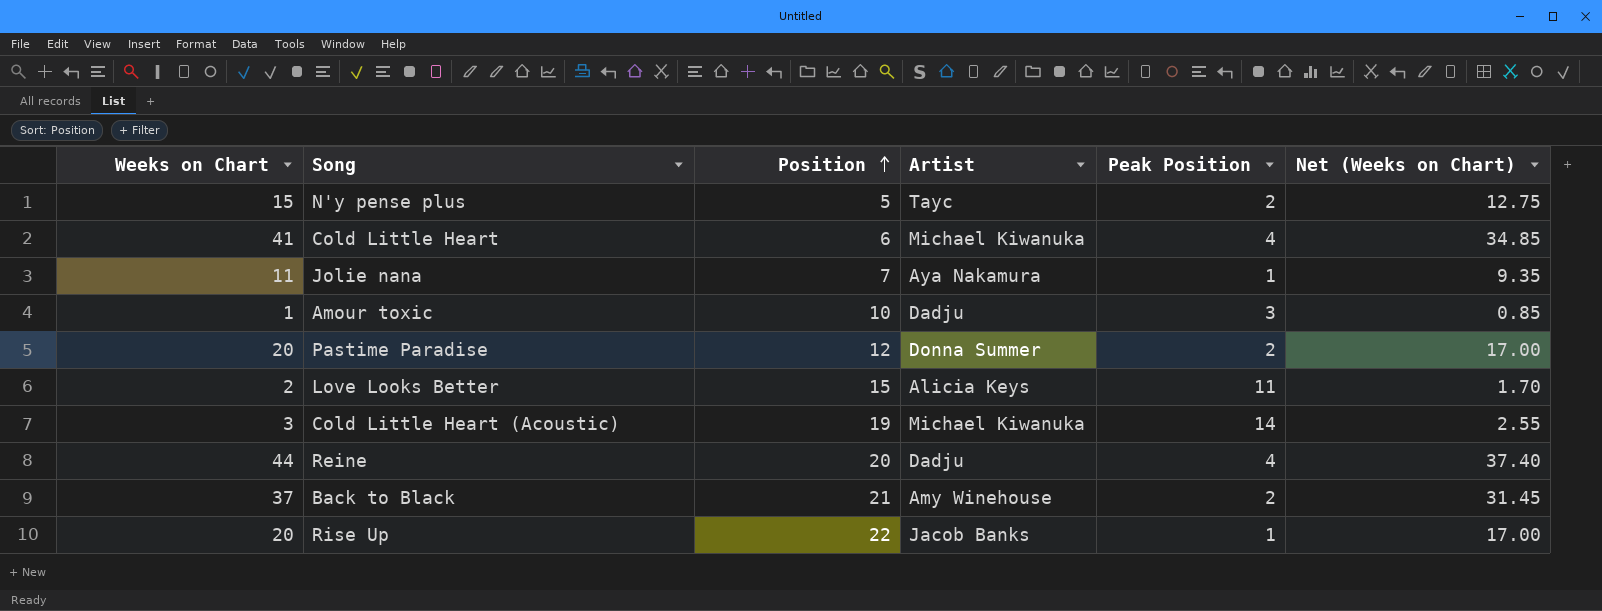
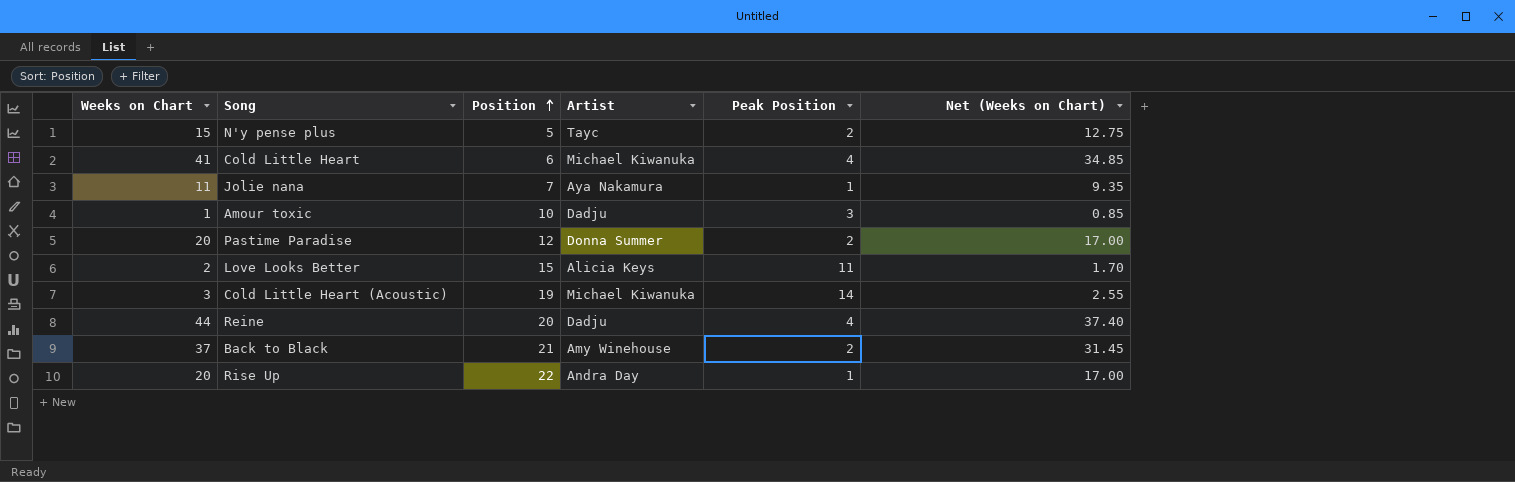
Rise Up | Artist: Jacob Banks -> Andra Day

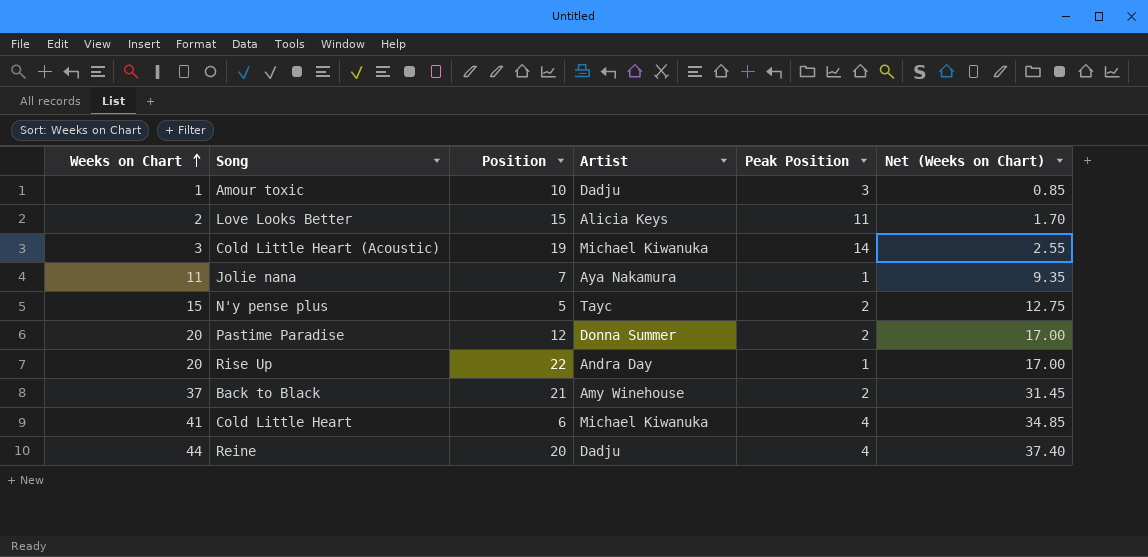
row order: Position ascending -> Weeks on Chart ascending

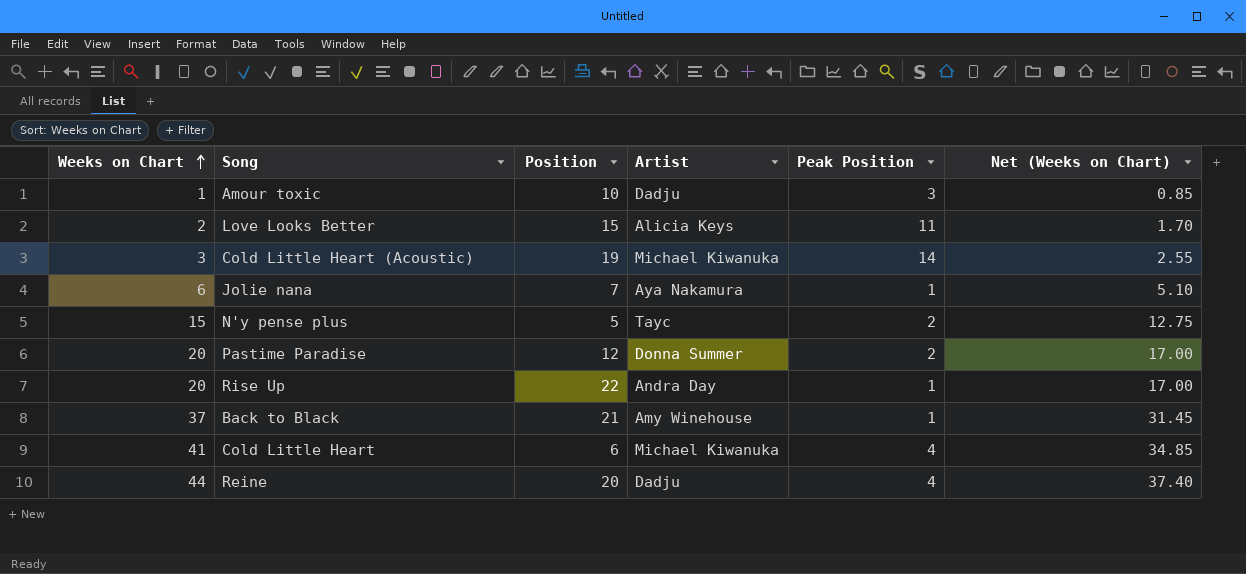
Jolie nana | Weeks on Chart: 11 -> 6
Jolie nana | Net (Weeks on Chart): 9.35 -> 5.10
Back to Black | Peak Position: 2 -> 1

